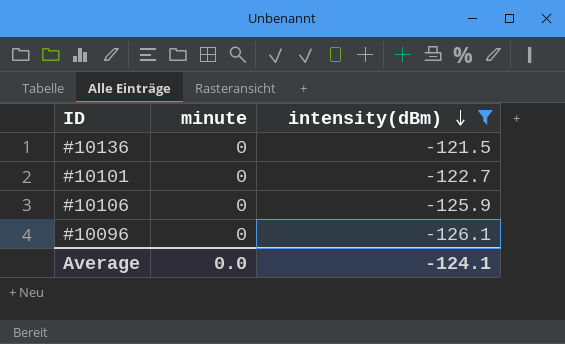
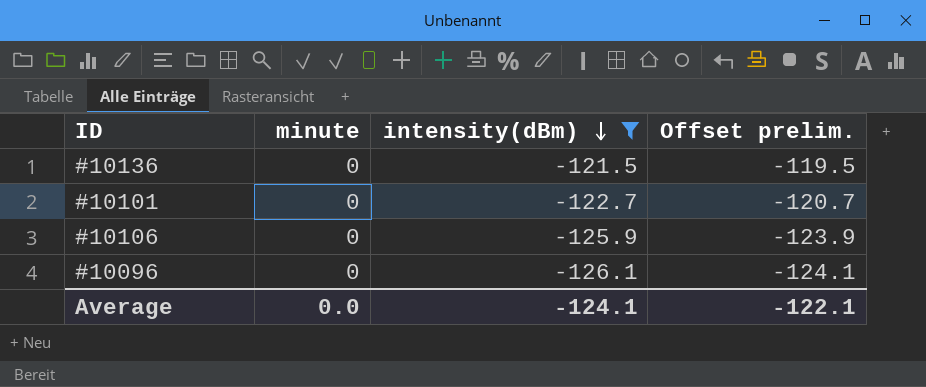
column Offset prelim. | formula: none -> [intensity(dBm)] + 2

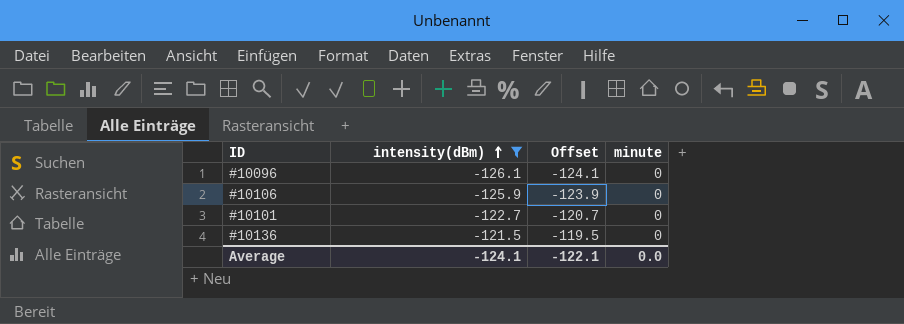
row order: intensity(dBm) descending -> intensity(dBm) ascending
column name: Offset prelim. -> Offset
column minute | position: 2 -> 4

